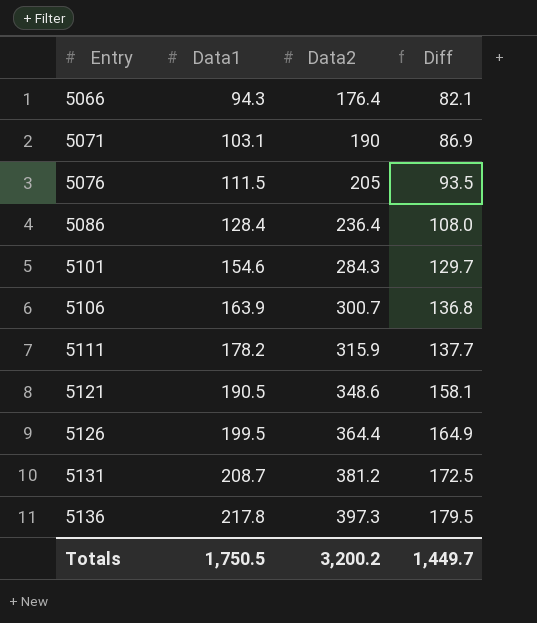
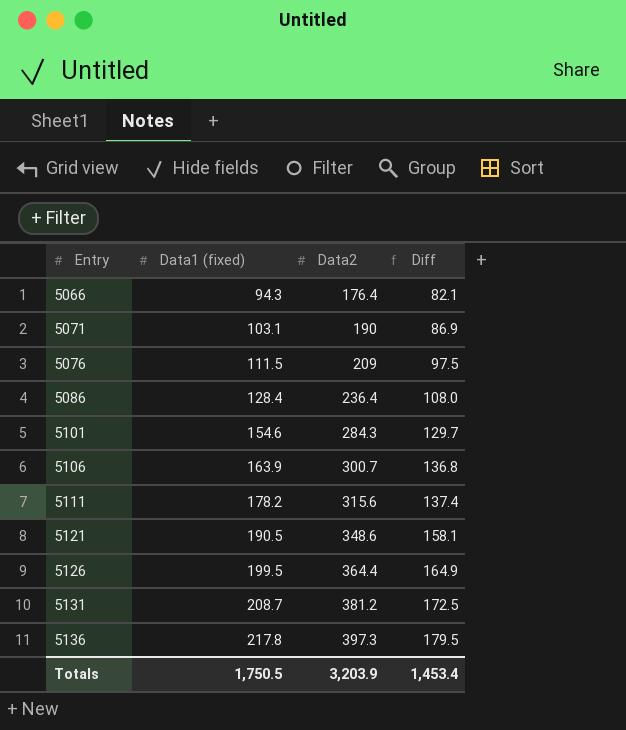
column name: Data1 -> Data1 (fixed)
5076 | Data2: 205 -> 209
5076 | Diff: 93.5 -> 97.5
5111 | Data2: 315.9 -> 315.6
5111 | Diff: 137.7 -> 137.4
Totals | Data2: 3,200.2 -> 3,203.9
Totals | Diff: 1,449.7 -> 1,453.4

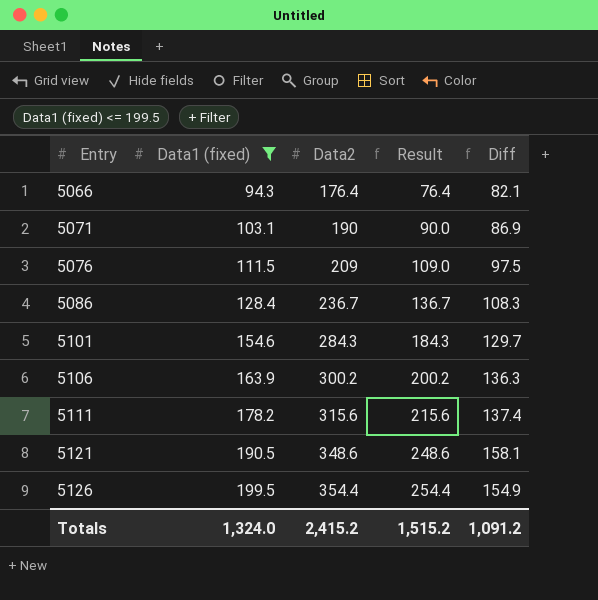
filter: none -> Data1 (fixed) <= 199.5
column Result | formula: none -> [Data2] - 100
5086 | Data2: 236.4 -> 236.7
5086 | Diff: 108.0 -> 108.3
5106 | Data2: 300.7 -> 300.2
5106 | Diff: 136.8 -> 136.3
5126 | Data2: 364.4 -> 354.4
5126 | Diff: 164.9 -> 154.9
Totals | Data1 (fixed): 1,750.5 -> 1,324.0
Totals | Data2: 3,203.9 -> 2,415.2
Totals | Diff: 1,453.4 -> 1,091.2

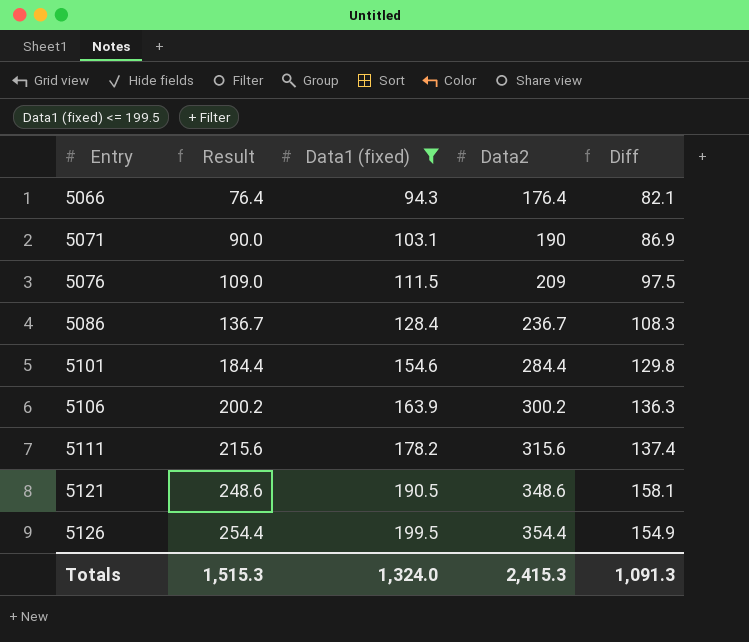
column Result | position: 4 -> 2
5101 | Result: 184.3 -> 184.4
5101 | Data2: 284.3 -> 284.4
5101 | Diff: 129.7 -> 129.8
Totals | Result: 1,515.2 -> 1,515.3
Totals | Data2: 2,415.2 -> 2,415.3
Totals | Diff: 1,091.2 -> 1,091.3

